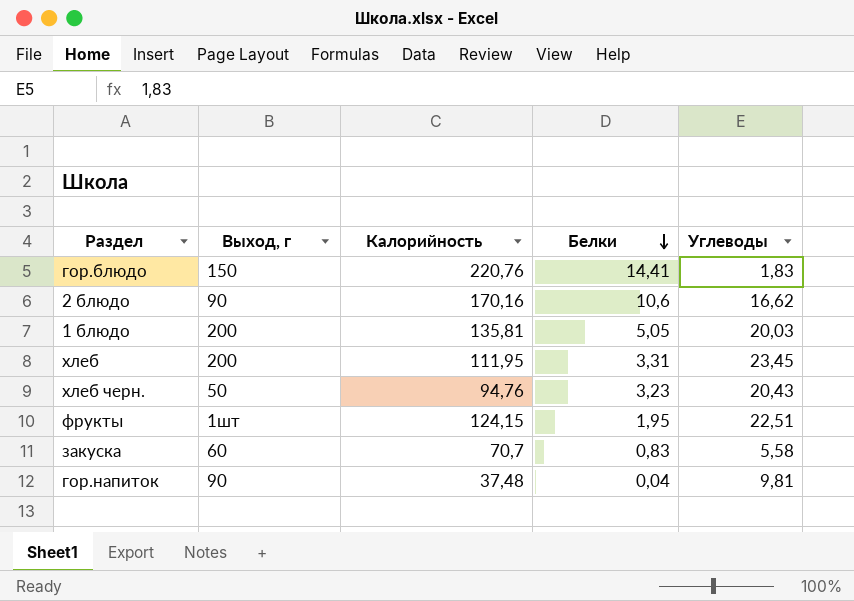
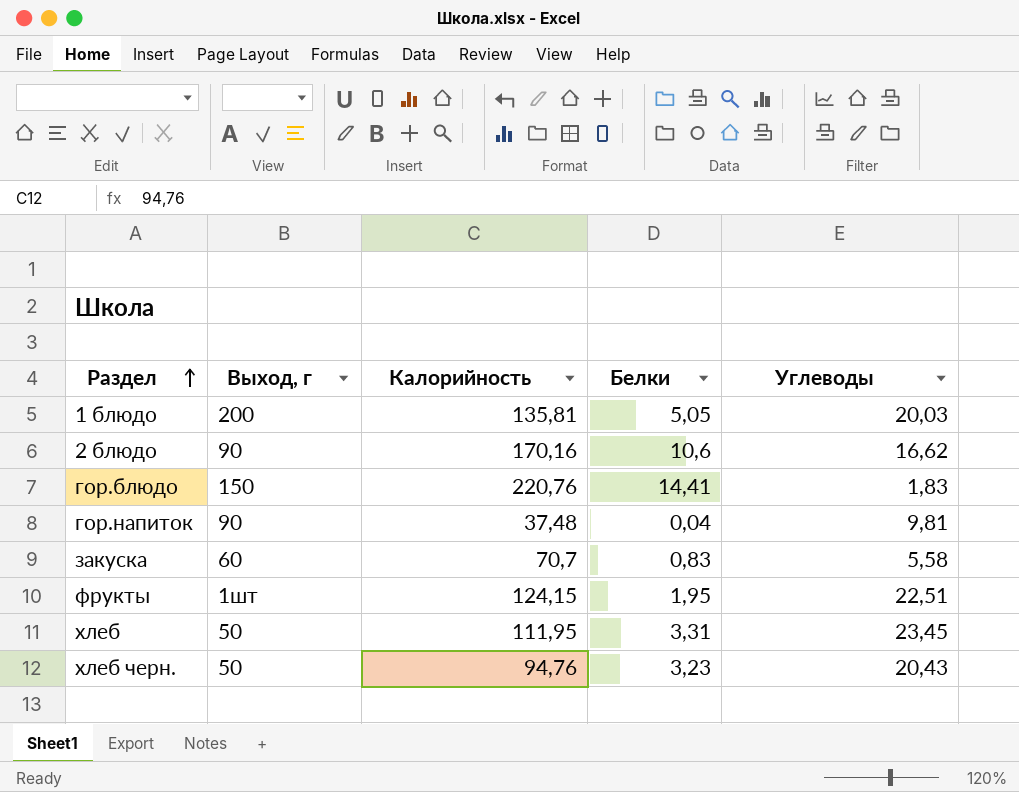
row order: Белки descending -> Раздел ascending
хлеб | Выход, г: 200 -> 50

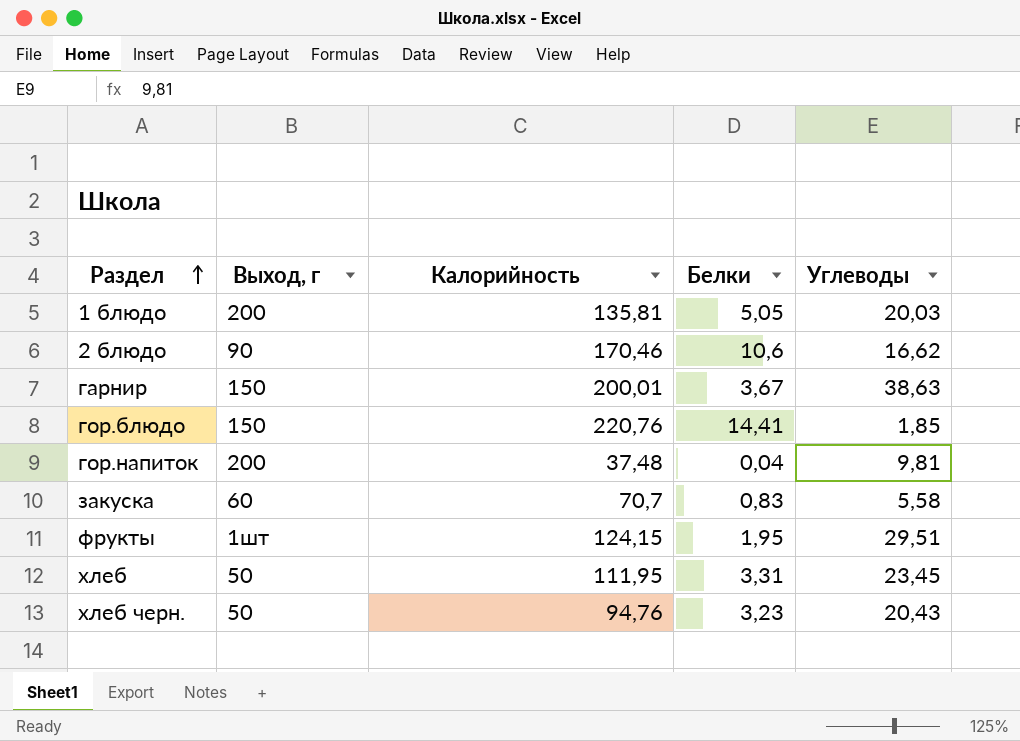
2 блюдо | Калорийность: 170,16 -> 170,46
row гарнир: none -> 150 | 200,01 | 3,67 | 38,63
гор.блюдо | Углеводы: 1,83 -> 1,85
гор.напиток | Выход, г: 90 -> 200
фрукты | Углеводы: 22,51 -> 29,51

